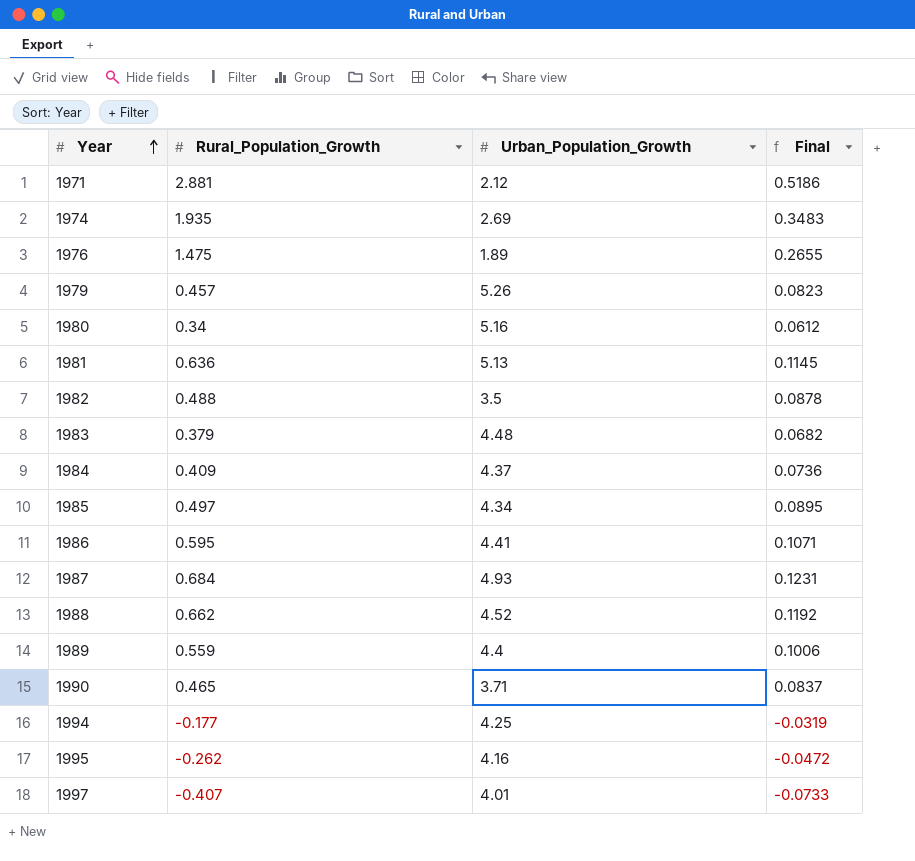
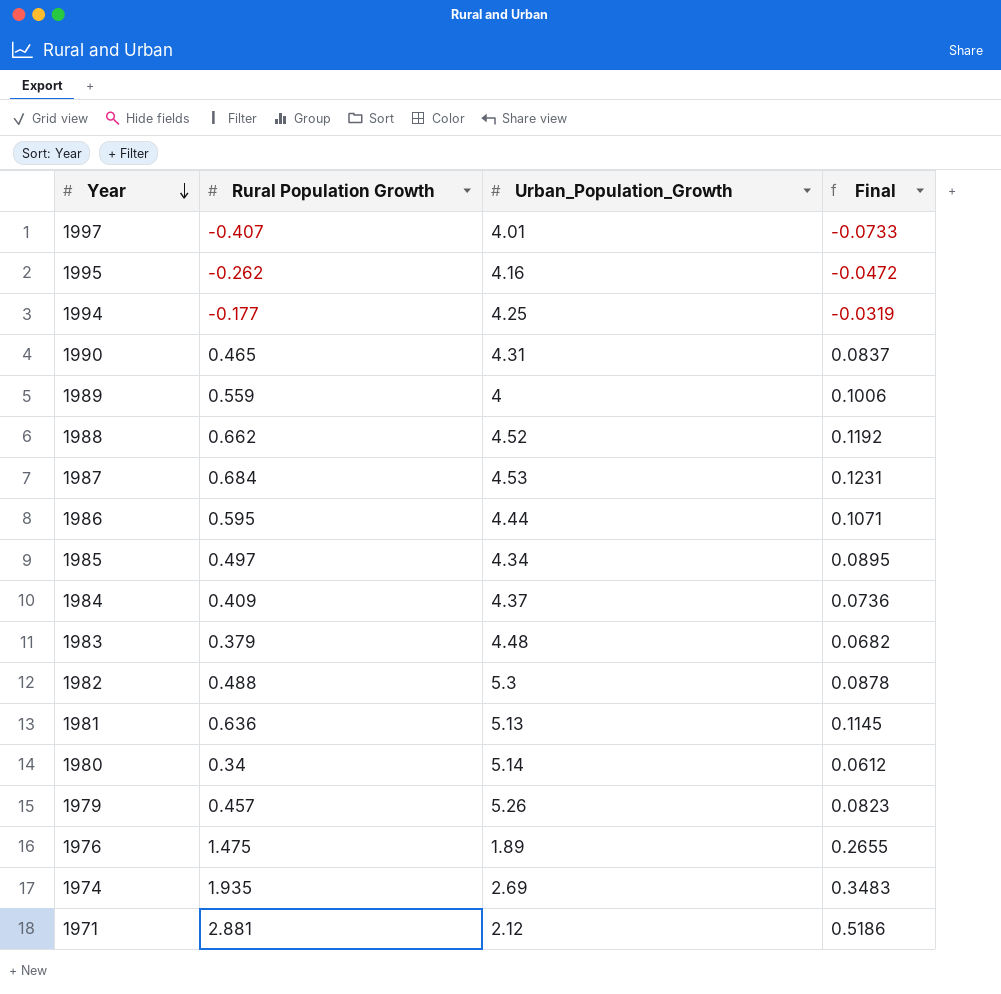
row order: Year ascending -> Year descending
column name: Rural_Population_Growth -> Rural Population Growth
1990 | Urban_Population_Growth: 3.71 -> 4.31
1989 | Urban_Population_Growth: 4.4 -> 4
1987 | Urban_Population_Growth: 4.93 -> 4.53
1986 | Urban_Population_Growth: 4.41 -> 4.44
1982 | Urban_Population_Growth: 3.5 -> 5.3
1980 | Urban_Population_Growth: 5.16 -> 5.14

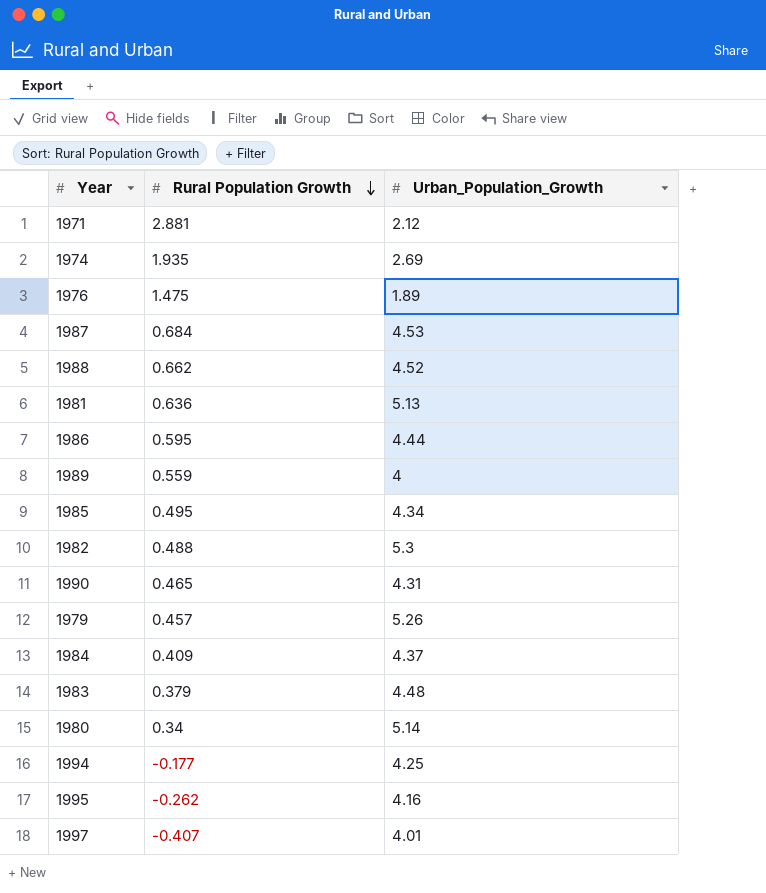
row order: Year descending -> Rural Population Growth descending
column Final | formula: [Rural Population Growth] * 0.18 -> none
1985 | Rural Population Growth: 0.497 -> 0.495

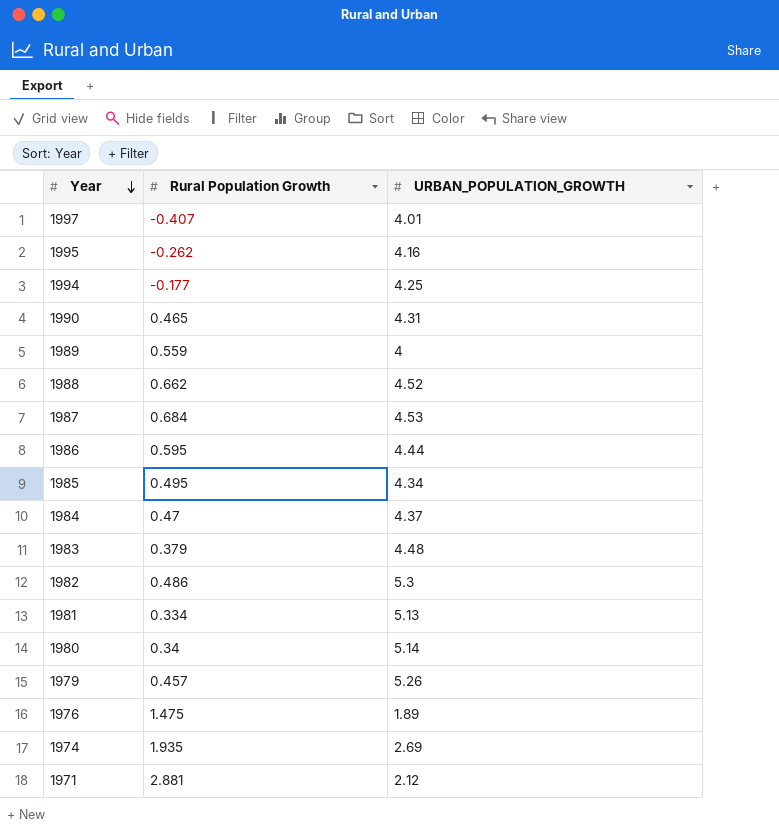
row order: Rural Population Growth descending -> Year descending
column name: Urban_Population_Growth -> URBAN_POPULATION_GROWTH
1984 | Rural Population Growth: 0.409 -> 0.47
1982 | Rural Population Growth: 0.488 -> 0.486
1981 | Rural Population Growth: 0.636 -> 0.334

